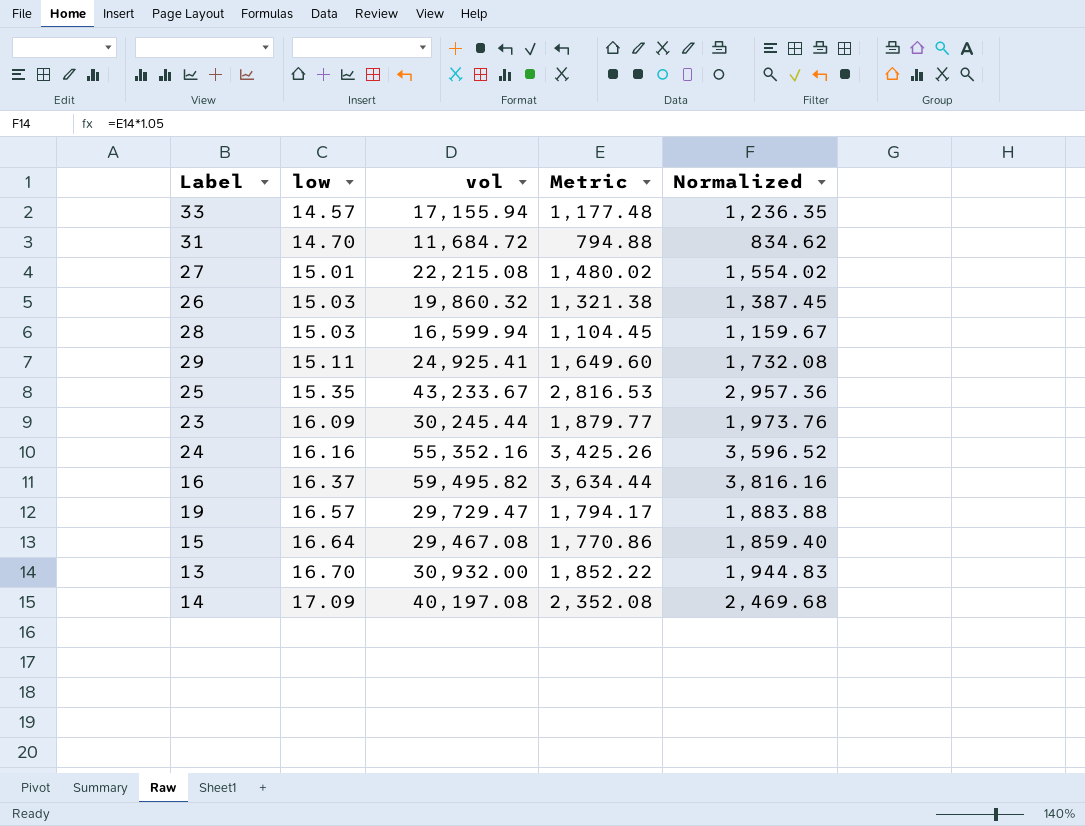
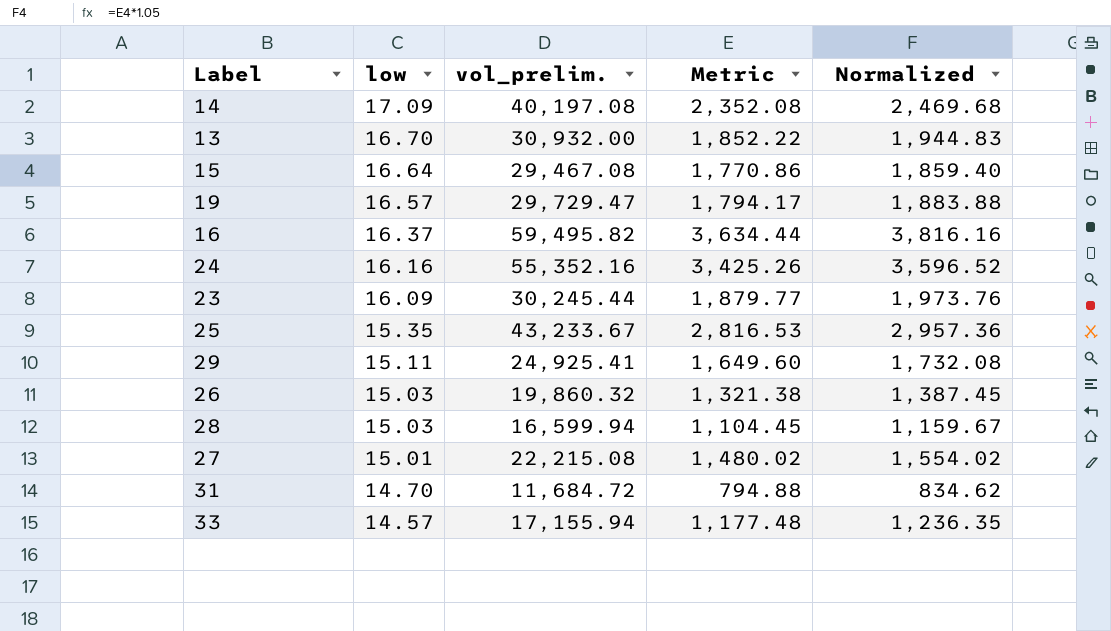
row order: low ascending -> low descending
column name: vol -> vol_prelim.

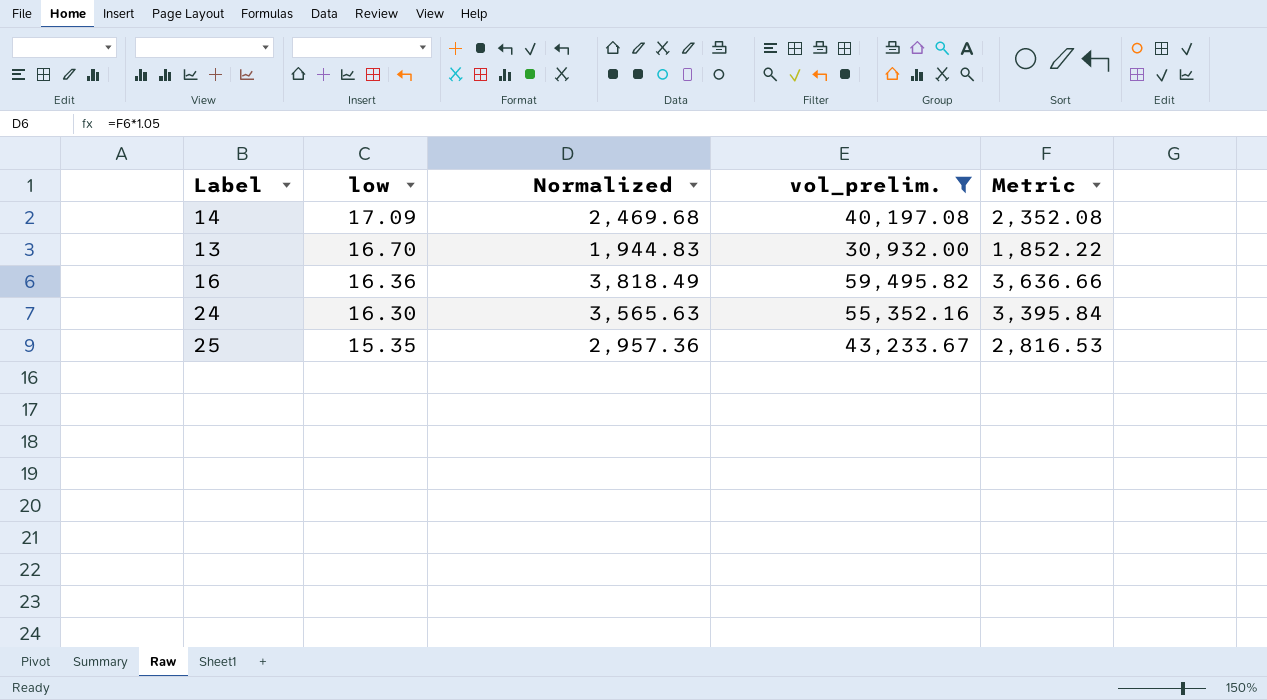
filter: none -> vol_prelim. >= 30,932.00
column Normalized | position: 5 -> 3
16 | low: 16.37 -> 16.36
16 | Normalized: 3,816.16 -> 3,818.49
16 | Metric: 3,634.44 -> 3,636.66
24 | low: 16.16 -> 16.30
24 | Normalized: 3,596.52 -> 3,565.63
24 | Metric: 3,425.26 -> 3,395.84

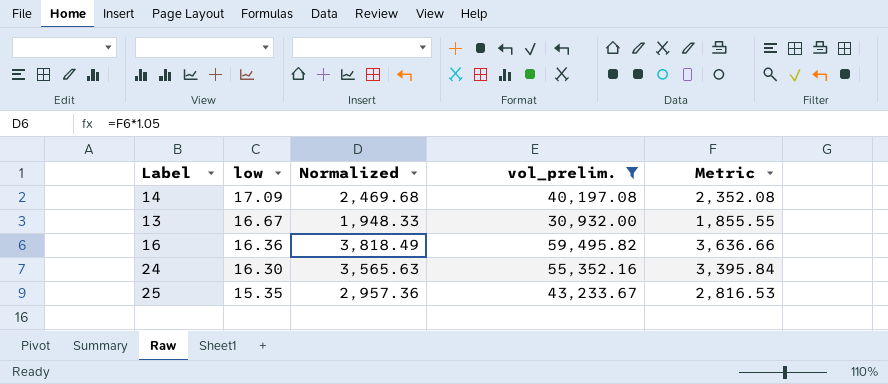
13 | low: 16.70 -> 16.67
13 | Normalized: 1,944.83 -> 1,948.33
13 | Metric: 1,852.22 -> 1,855.55

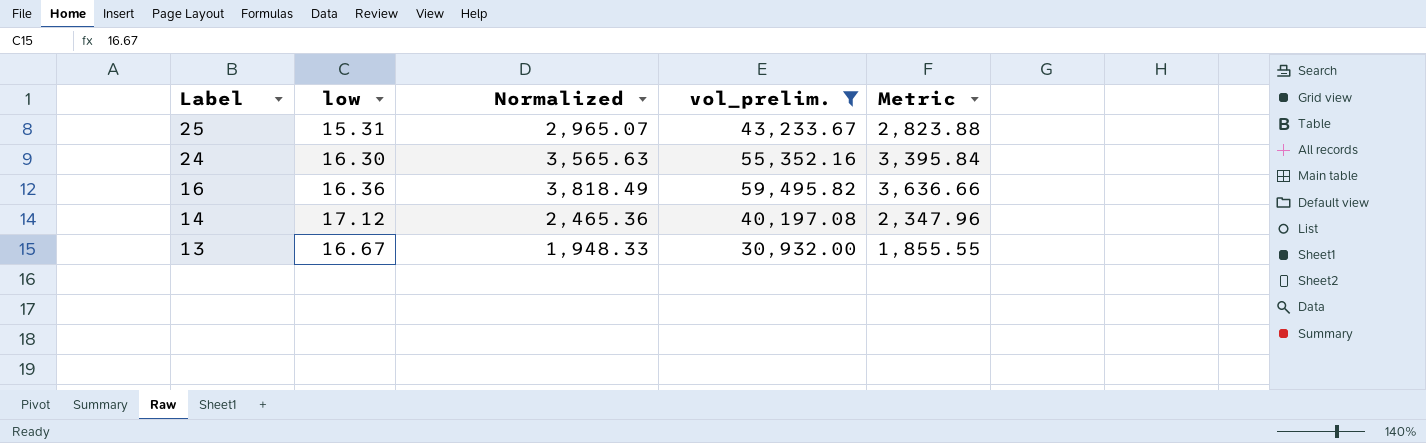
row order: low descending -> Label descending
25 | low: 15.35 -> 15.31
25 | Normalized: 2,957.36 -> 2,965.07
25 | Metric: 2,816.53 -> 2,823.88
14 | low: 17.09 -> 17.12
14 | Normalized: 2,469.68 -> 2,465.36
14 | Metric: 2,352.08 -> 2,347.96

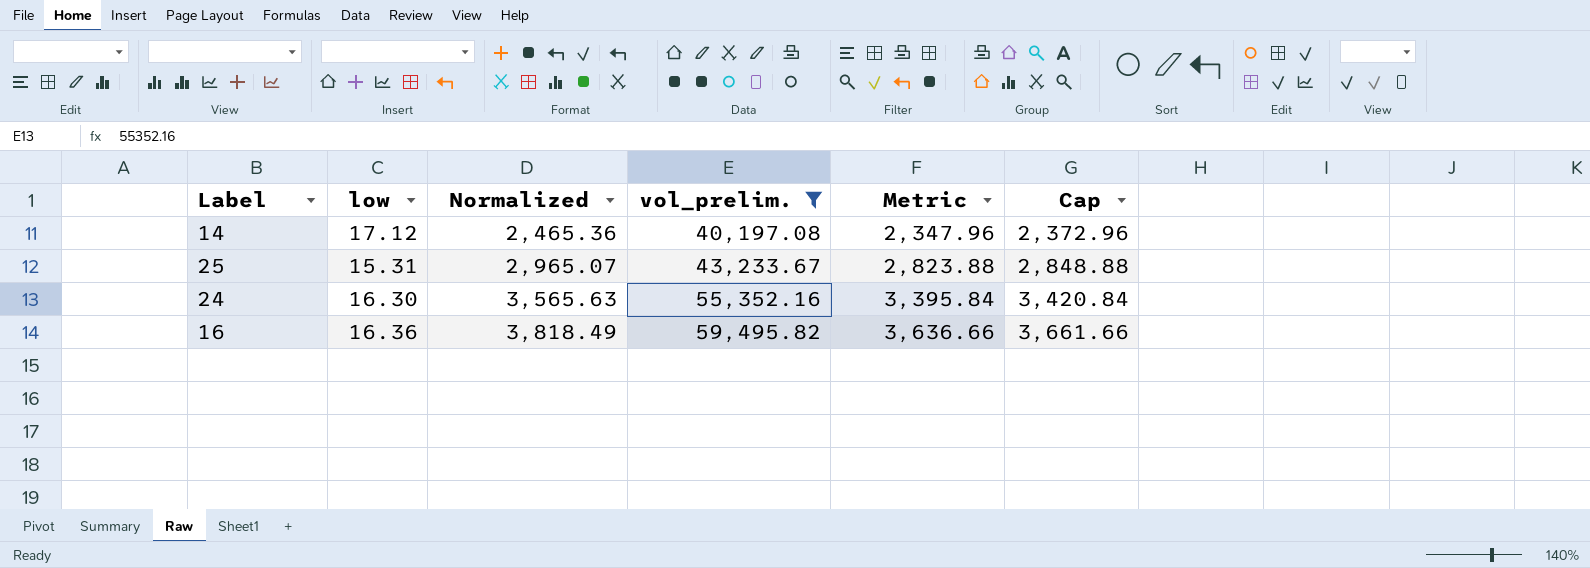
row order: Label descending -> Normalized ascending
column Cap | formula: none -> [Metric] + 25
row 13: 16.67 | 1,948.33 | 30,932.00 | 1,855.55 -> none

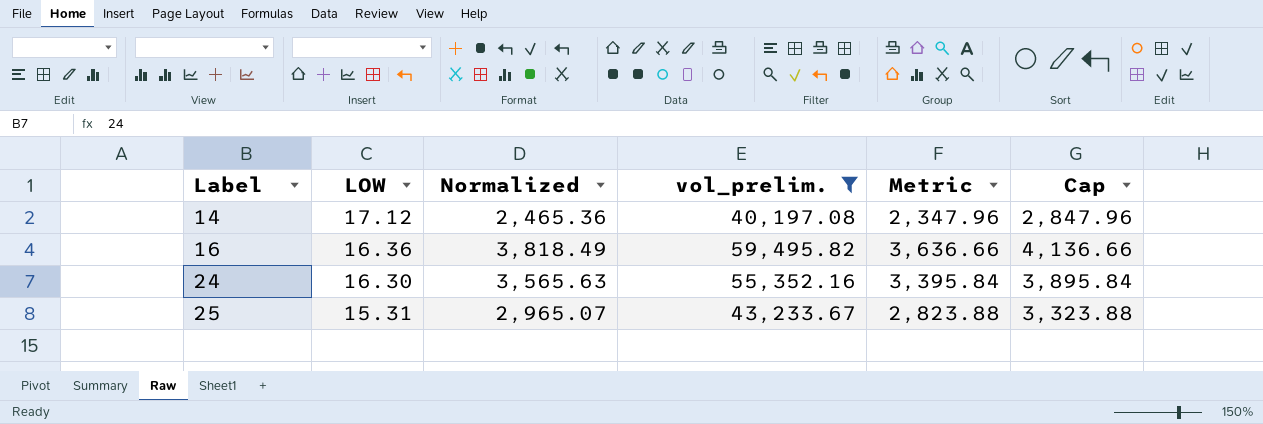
row order: Normalized ascending -> Label ascending
column name: low -> LOW
column Cap | formula: [Metric] + 25 -> [Metric] + 500

